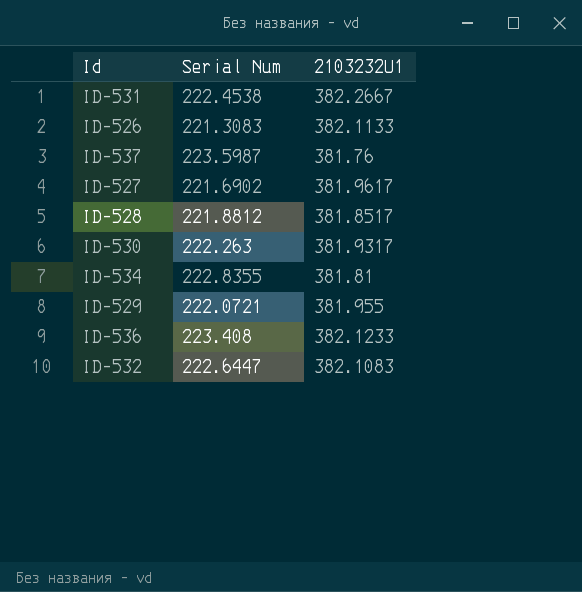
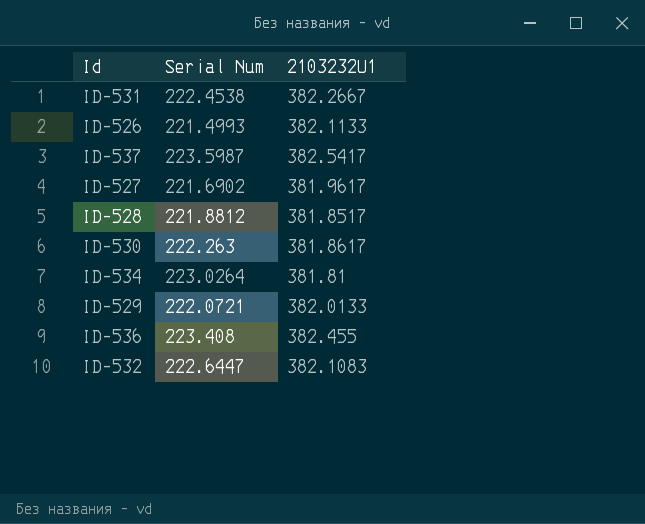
ID-526 | Serial Num: 221.3083 -> 221.4993
ID-537 | 2103232U1: 381.76 -> 382.5417
ID-530 | 2103232U1: 381.9317 -> 381.8617
ID-534 | Serial Num: 222.8355 -> 223.0264
ID-529 | 2103232U1: 381.955 -> 382.0133
ID-536 | 2103232U1: 382.1233 -> 382.455

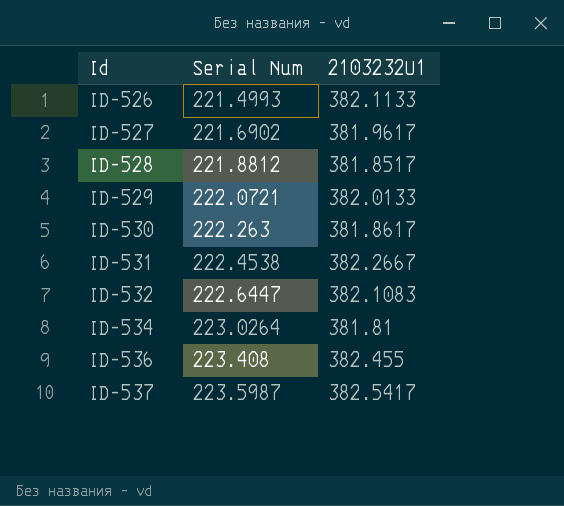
row order: none -> Id ascending

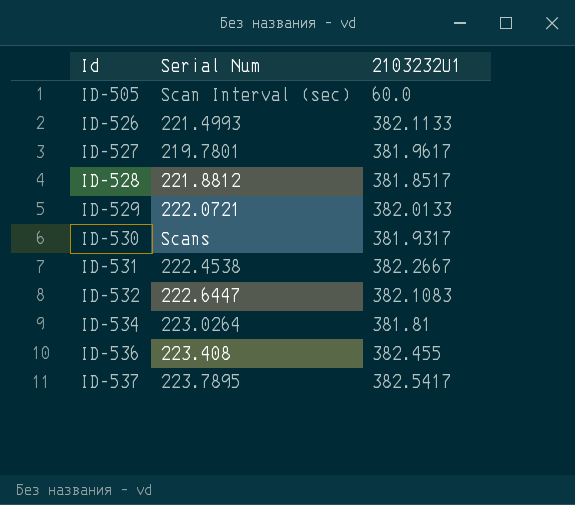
row ID-505: none -> Scan Interval (sec) | 60.0
ID-527 | Serial Num: 221.6902 -> 219.7801
ID-530 | Serial Num: 222.263 -> Scans
ID-530 | 2103232U1: 381.8617 -> 381.9317
ID-537 | Serial Num: 223.5987 -> 223.7895

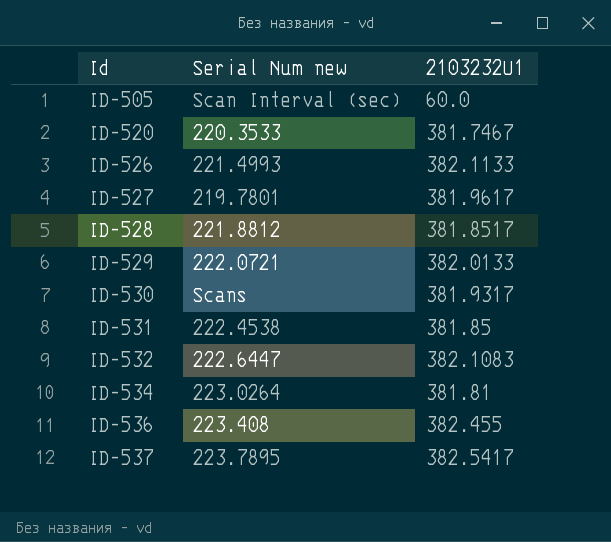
column name: Serial Num -> Serial Num new
row ID-520: none -> 220.3533 | 381.7467
ID-531 | 2103232U1: 382.2667 -> 381.85

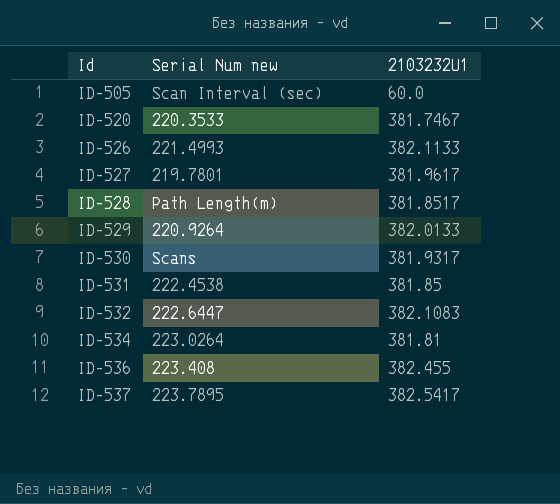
ID-528 | Serial Num new: 221.8812 -> Path Length(m)
ID-529 | Serial Num new: 222.0721 -> 220.9264

